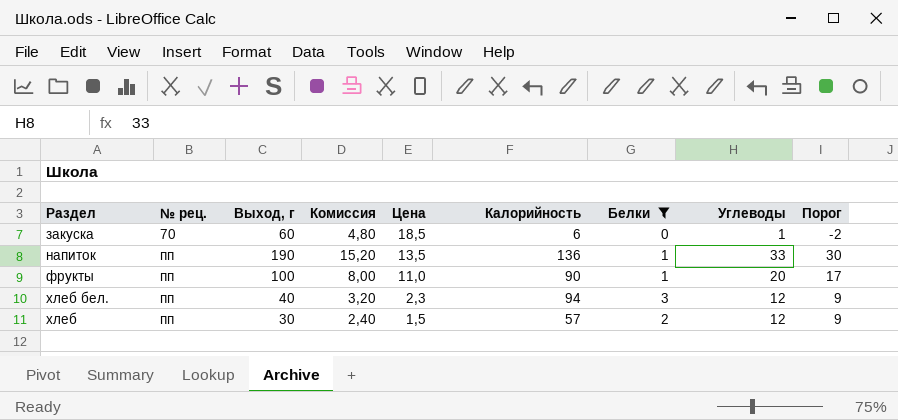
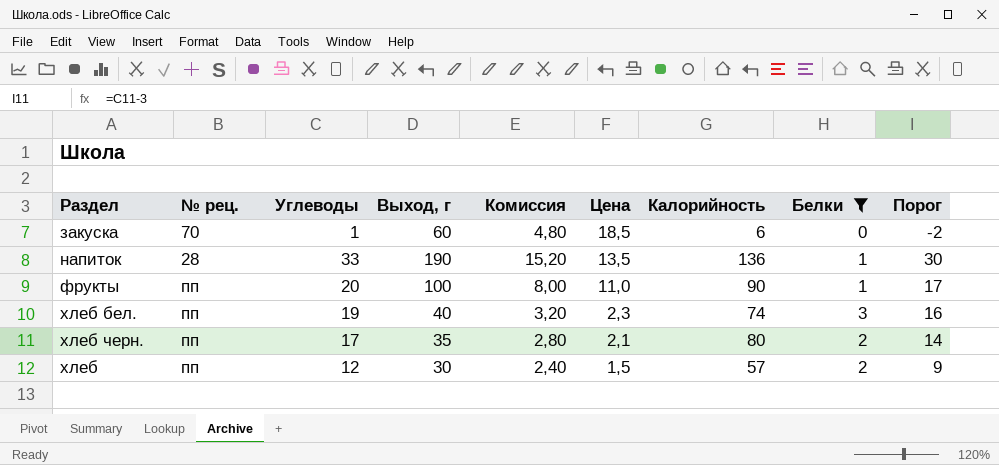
column Углеводы | position: 8 -> 3
напиток | № рец.: пп -> 28
хлеб бел. | Углеводы: 12 -> 19
хлеб бел. | Калорийность: 94 -> 74
хлеб бел. | Порог: 9 -> 16
row хлеб черн.: none -> пп | 17 | 35 | 2,80 | 2,1 | 80 | 2 | 14

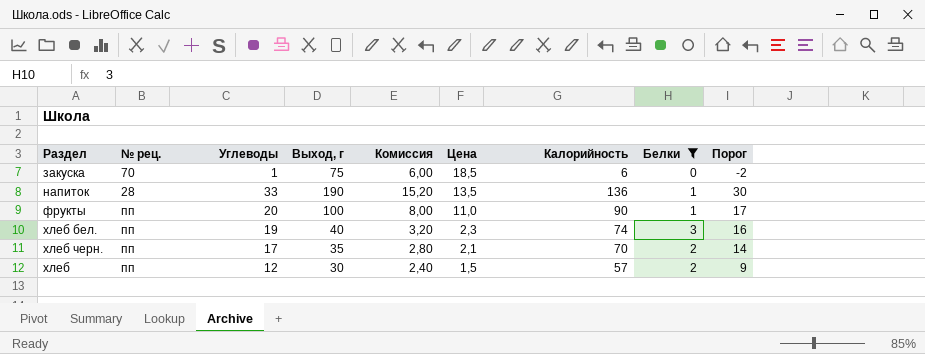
закуска | Выход, г: 60 -> 75
закуска | Комиссия: 4,80 -> 6,00
хлеб черн. | Калорийность: 80 -> 70

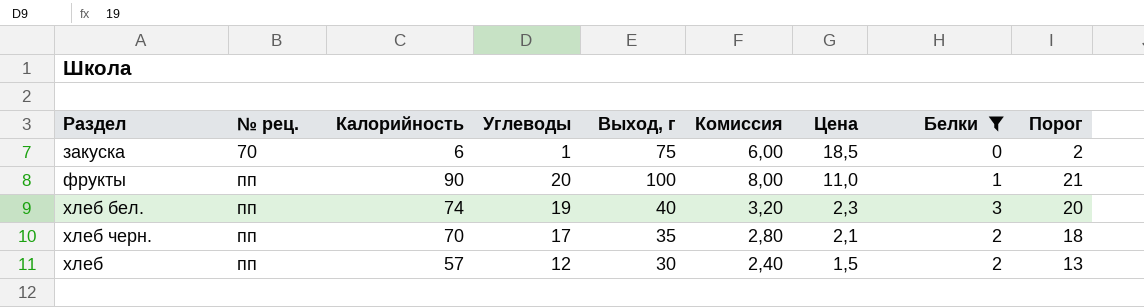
column Калорийность | position: 7 -> 3
column Порог | formula: [Углеводы] - 3 -> [Углеводы] + 1
row напиток: 28 | 33 | 190 | 15,20 | 13,5 | 136 | 1 | 30 -> none

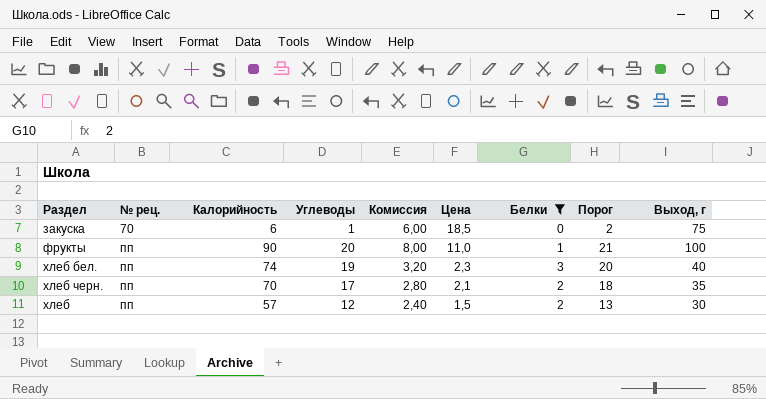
column Выход, г | position: 5 -> 9

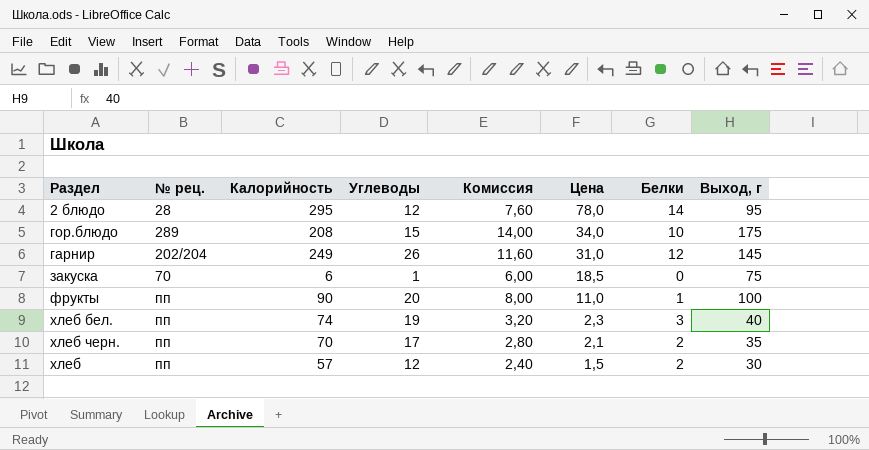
filter: Белки <= 3 -> none
column Порог | formula: [Углеводы] + 1 -> none

